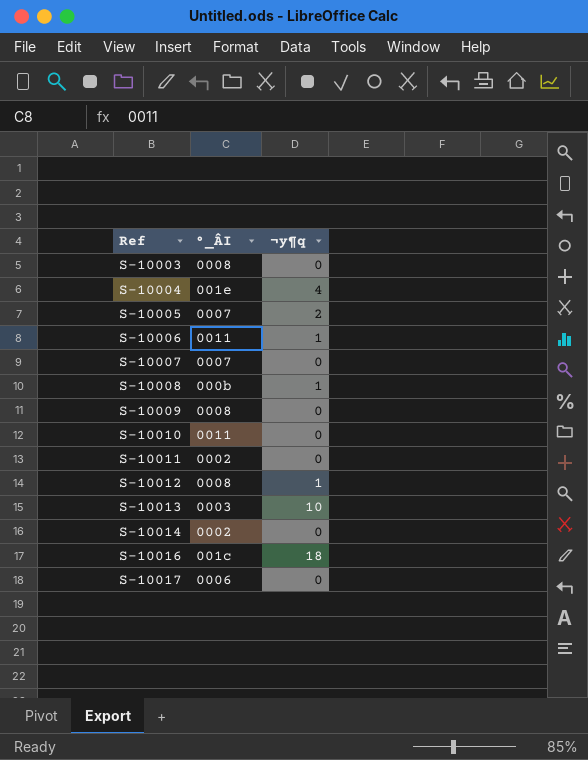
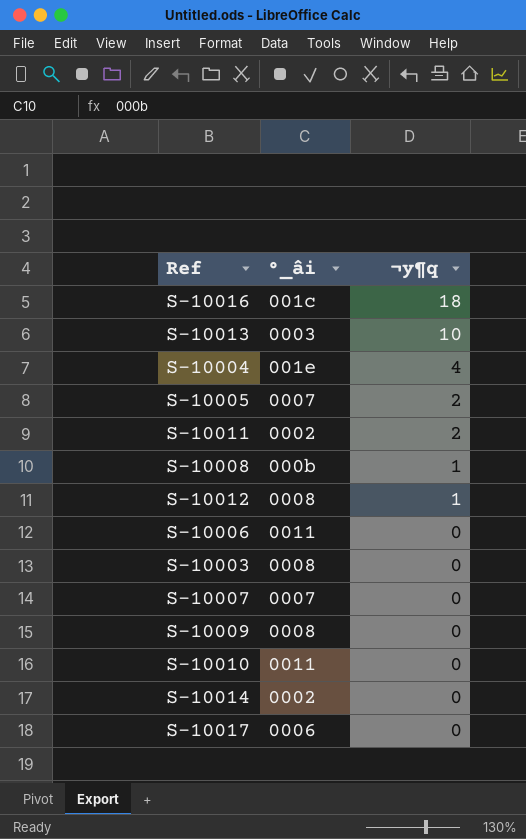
row order: Ref ascending -> ¬y¶q descending
column name: °_ÂI -> °_âi
S-10011 | ¬y¶q: 0 -> 2
S-10006 | ¬y¶q: 1 -> 0

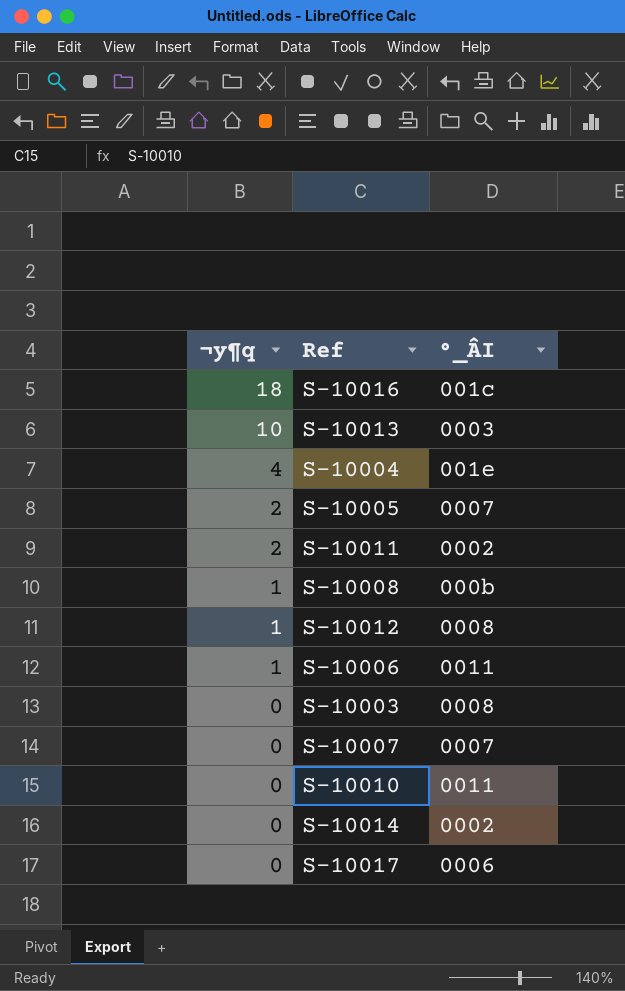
column ¬y¶q | position: 3 -> 1
column name: °_âi -> °_ÂI
row S-10009: 0008 | 0 -> none
S-10006 | ¬y¶q: 0 -> 1

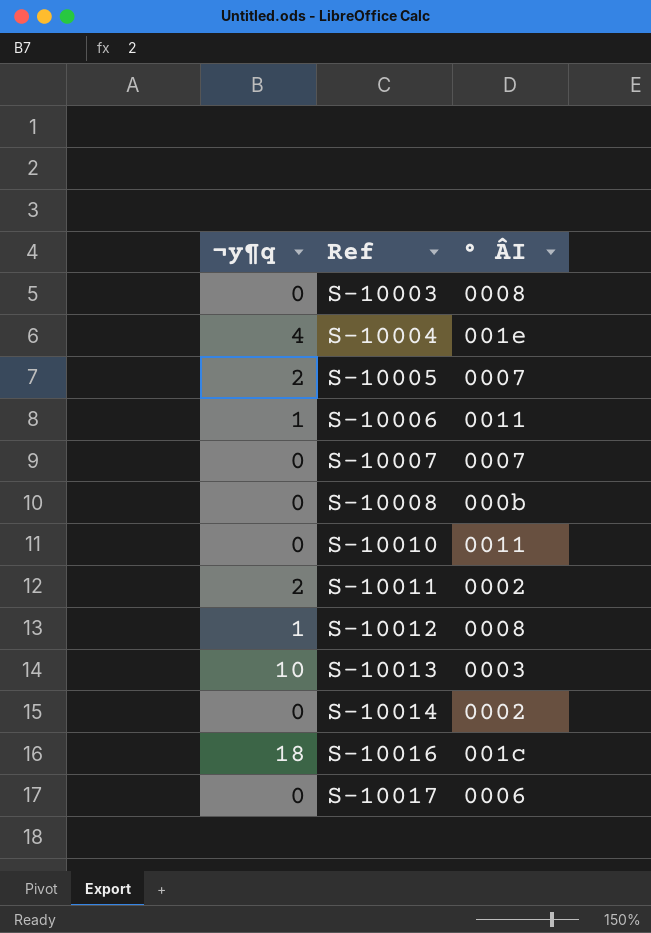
row order: ¬y¶q descending -> Ref ascending
column name: °_ÂI -> ° ÂI
S-10008 | ¬y¶q: 1 -> 0

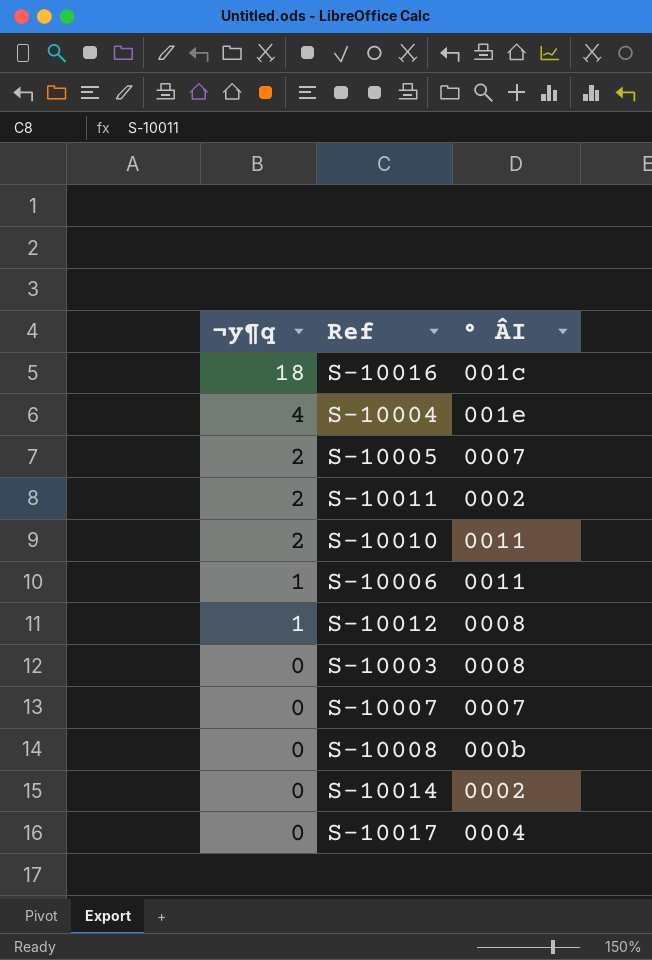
row order: Ref ascending -> ¬y¶q descending
row S-10013: 10 | 0003 -> none
S-10010 | ¬y¶q: 0 -> 2
S-10017 | ° ÂI: 0006 -> 0004

